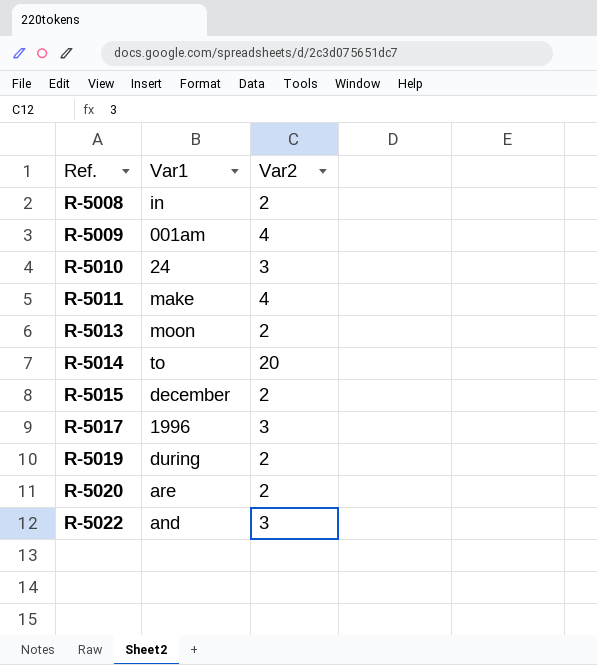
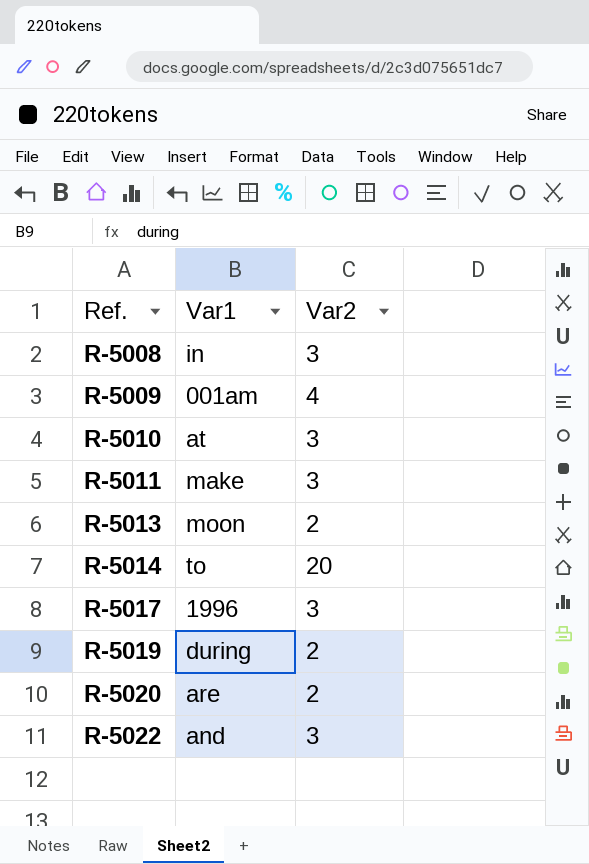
row R-5015: december | 2 -> none
R-5008 | Var2: 2 -> 3
R-5010 | Var1: 24 -> at
R-5011 | Var2: 4 -> 3

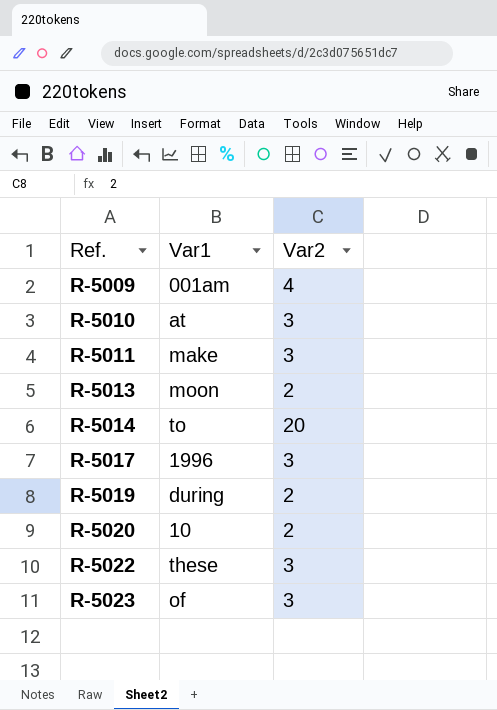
row R-5008: in | 3 -> none
R-5020 | Var1: are -> 10
R-5022 | Var1: and -> these
row R-5023: none -> of | 3

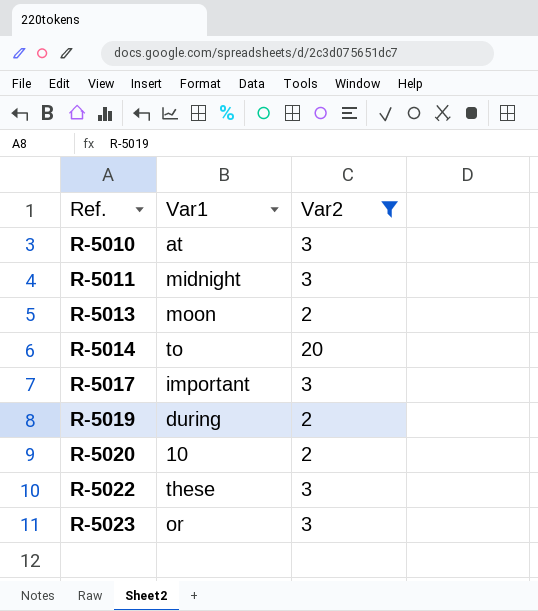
filter: none -> Var2 != 4
R-5011 | Var1: make -> midnight
R-5017 | Var1: 1996 -> important
R-5023 | Var1: of -> or

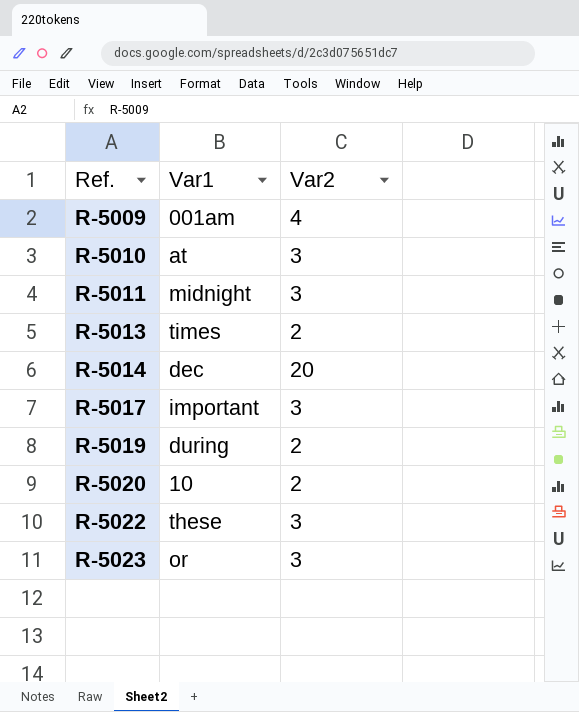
filter: Var2 != 4 -> none
R-5013 | Var1: moon -> times
R-5014 | Var1: to -> dec

